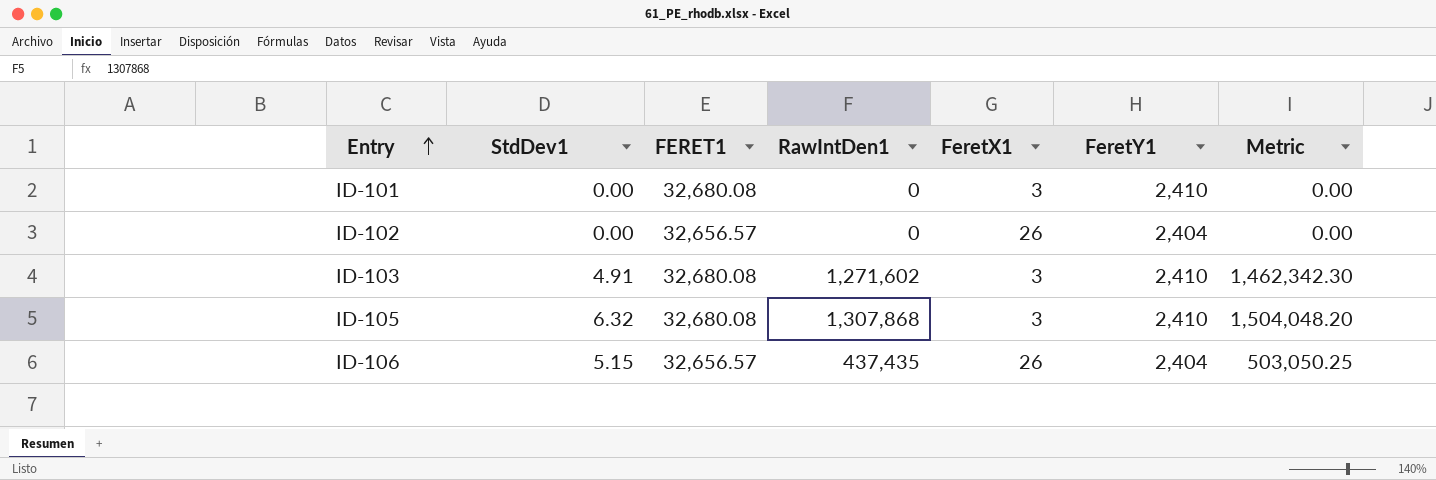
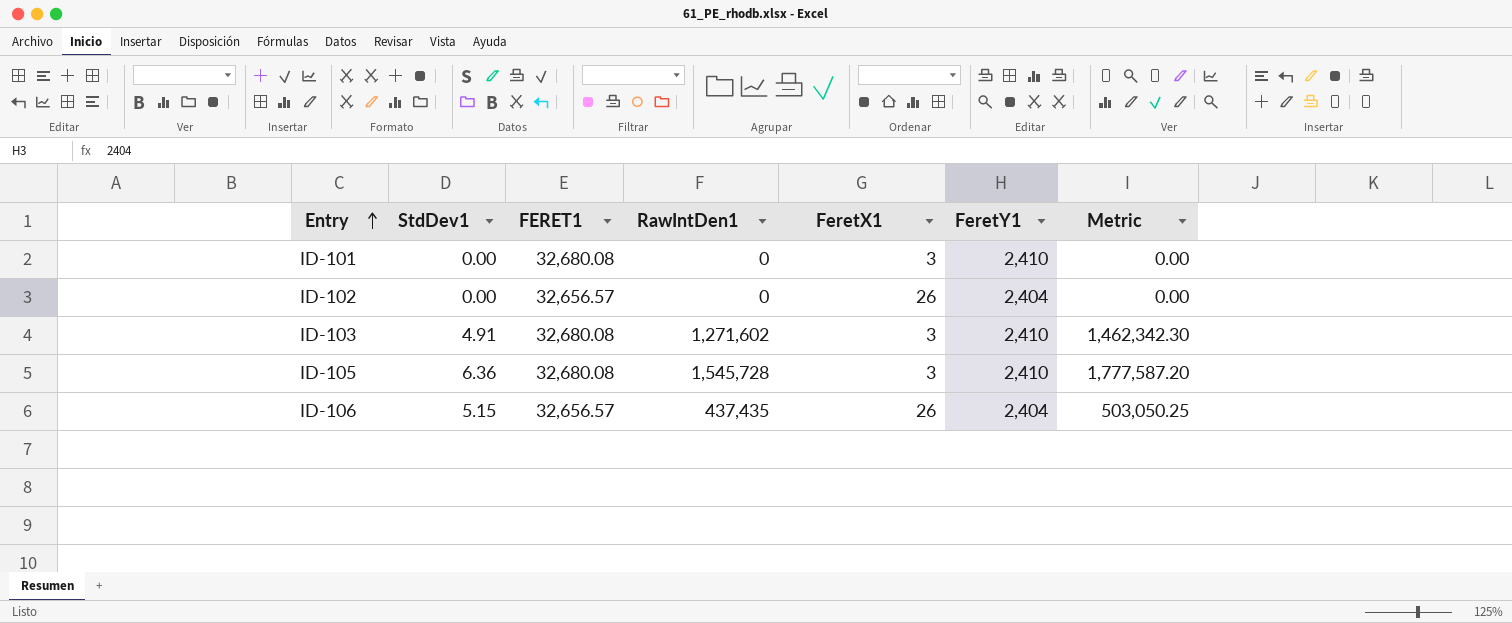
ID-105 | StdDev1: 6.32 -> 6.36
ID-105 | RawIntDen1: 1,307,868 -> 1,545,728
ID-105 | Metric: 1,504,048.20 -> 1,777,587.20

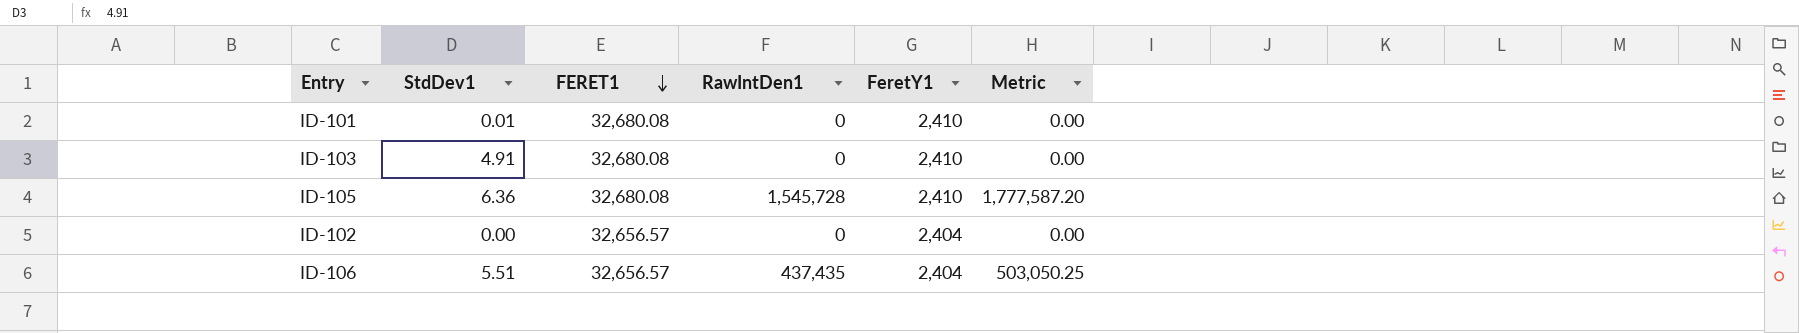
row order: Entry ascending -> FERET1 descending
column FeretX1 | position: 5 -> none
ID-101 | StdDev1: 0.00 -> 0.01
ID-103 | RawIntDen1: 1,271,602 -> 0
ID-103 | Metric: 1,462,342.30 -> 0.00
ID-106 | StdDev1: 5.15 -> 5.51

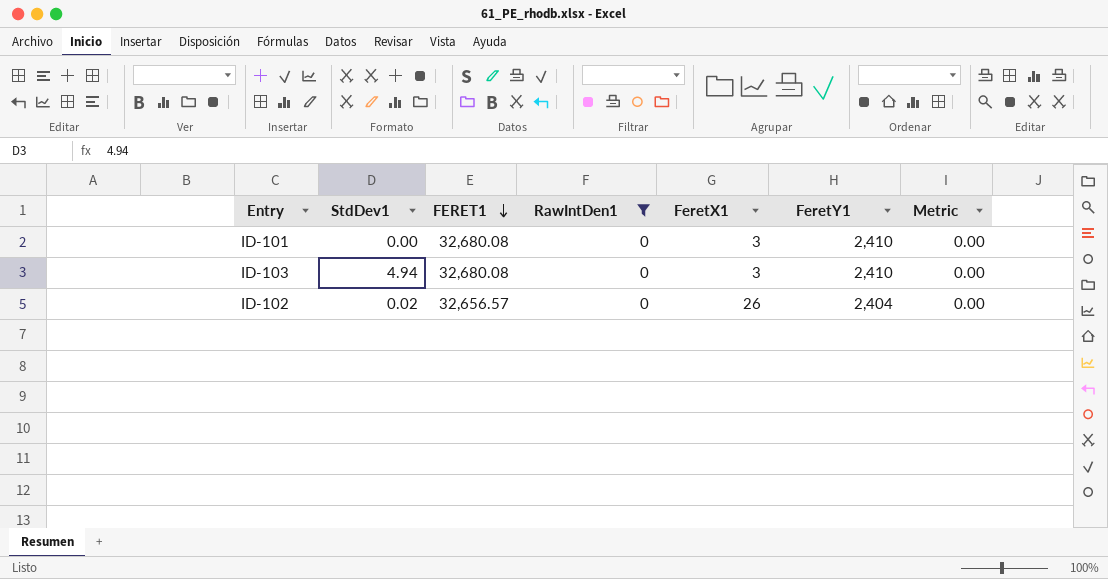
filter: none -> RawIntDen1 = 0
column FeretX1 | position: none -> 5
ID-101 | StdDev1: 0.01 -> 0.00
ID-103 | StdDev1: 4.91 -> 4.94
ID-102 | StdDev1: 0.00 -> 0.02

